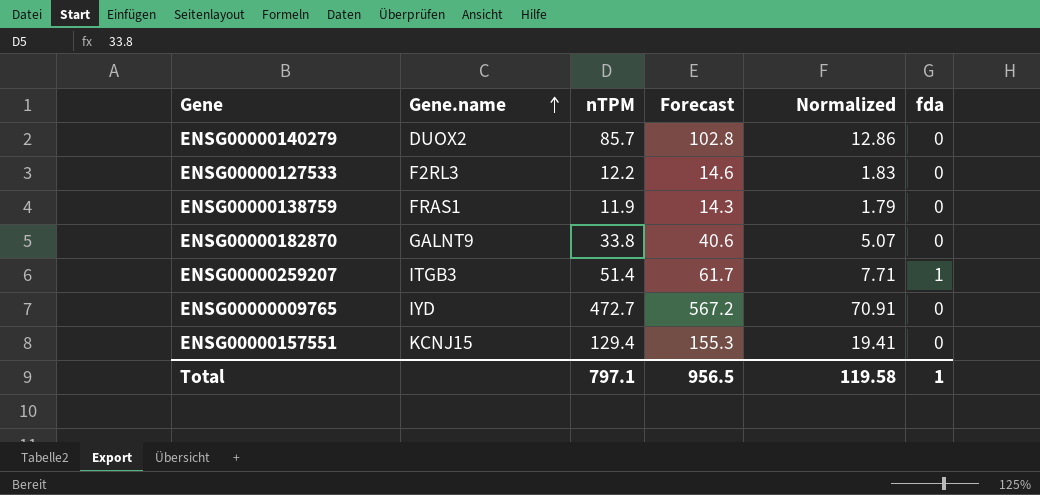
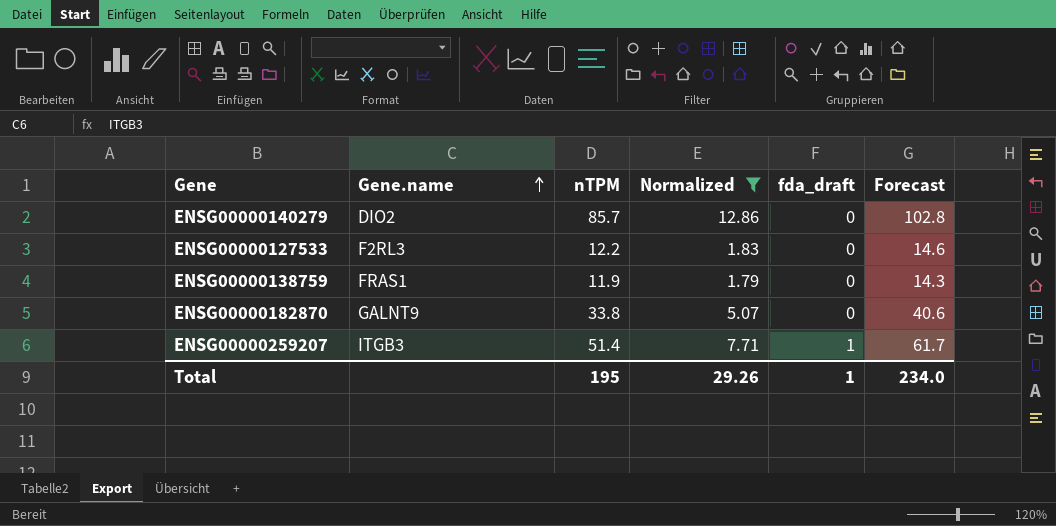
filter: none -> Normalized <= 12.86
column name: fda -> fda_draft
column Forecast | position: 4 -> 6
ENSG00000140279 | Gene.name: DUOX2 -> DIO2
Total | nTPM: 797.1 -> 195
Total | Normalized: 119.58 -> 29.26
Total | Forecast: 956.5 -> 234.0

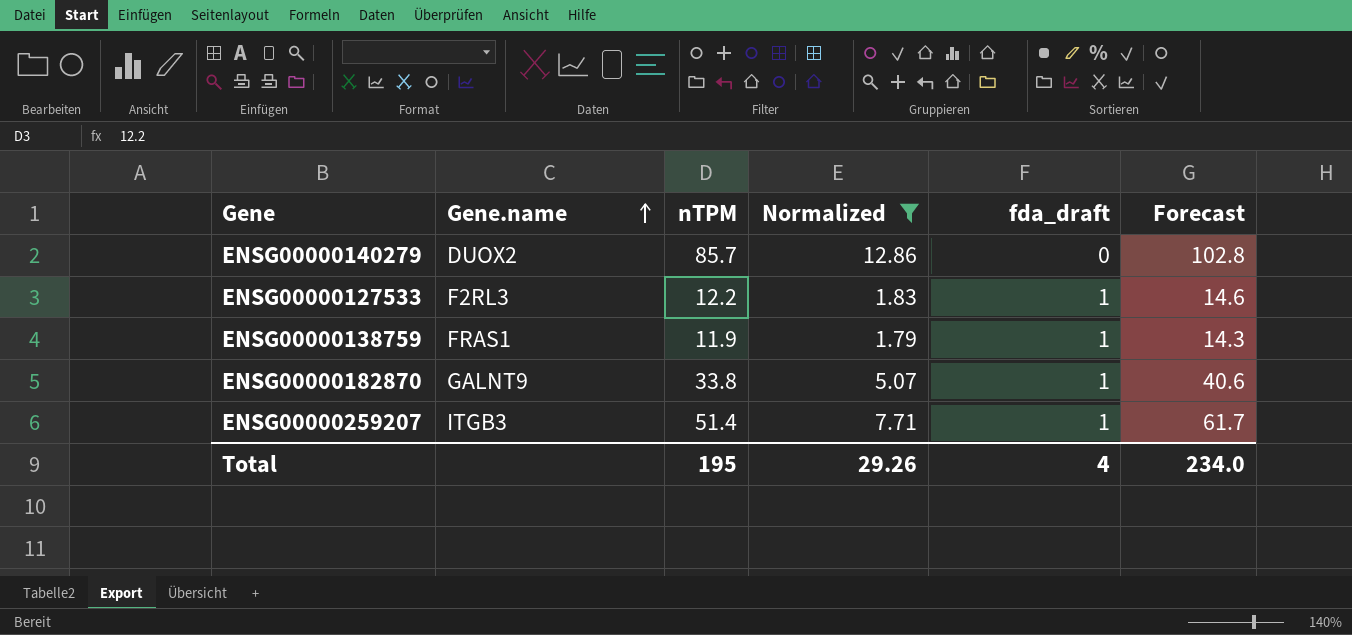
ENSG00000140279 | Gene.name: DIO2 -> DUOX2
ENSG00000127533 | fda_draft: 0 -> 1
ENSG00000138759 | fda_draft: 0 -> 1
ENSG00000182870 | fda_draft: 0 -> 1
Total | fda_draft: 1 -> 4

